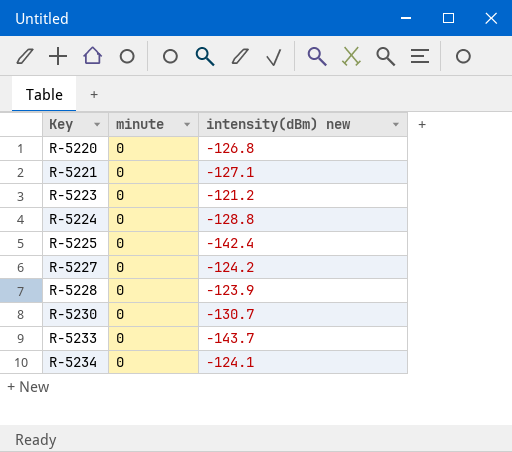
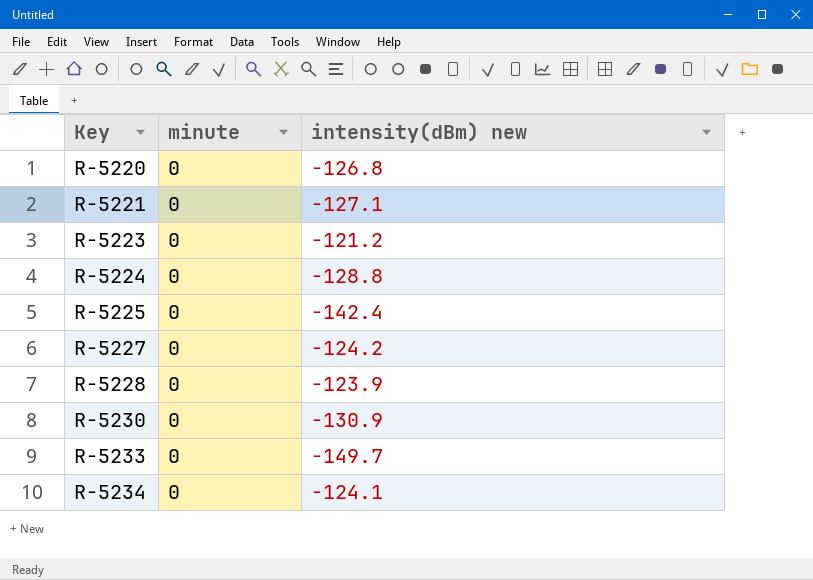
R-5230 | intensity(dBm) new: -130.7 -> -130.9
R-5233 | intensity(dBm) new: -143.7 -> -149.7

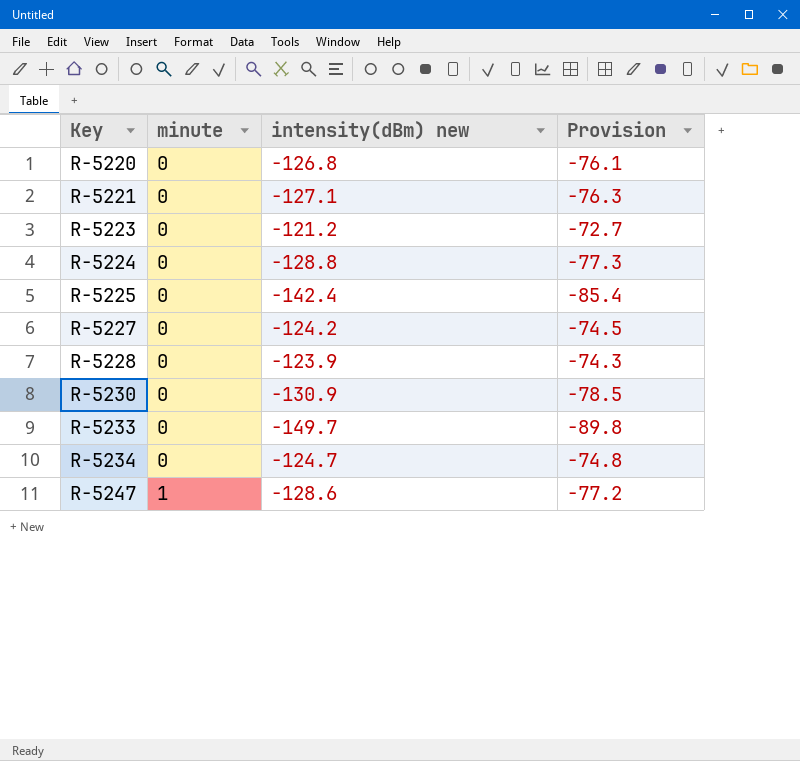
column Provision | formula: none -> [intensity(dBm) new] * 0.6
R-5234 | intensity(dBm) new: -124.1 -> -124.7
row R-5247: none -> 1 | -128.6 | -77.2

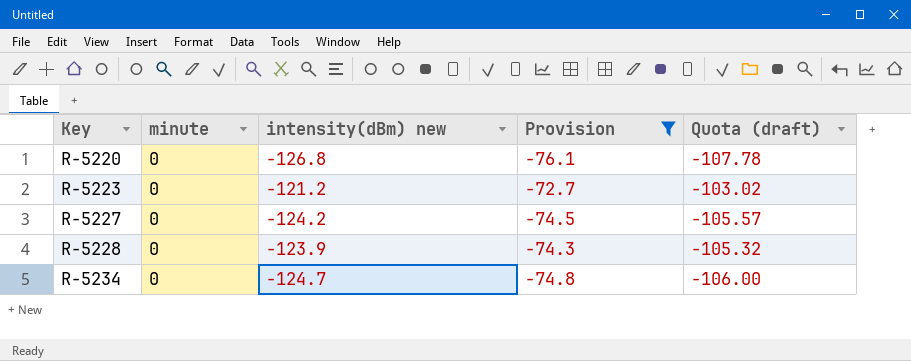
filter: none -> Provision >= -76.1
column Quota (draft) | formula: none -> [intensity(dBm) new] * 0.85

